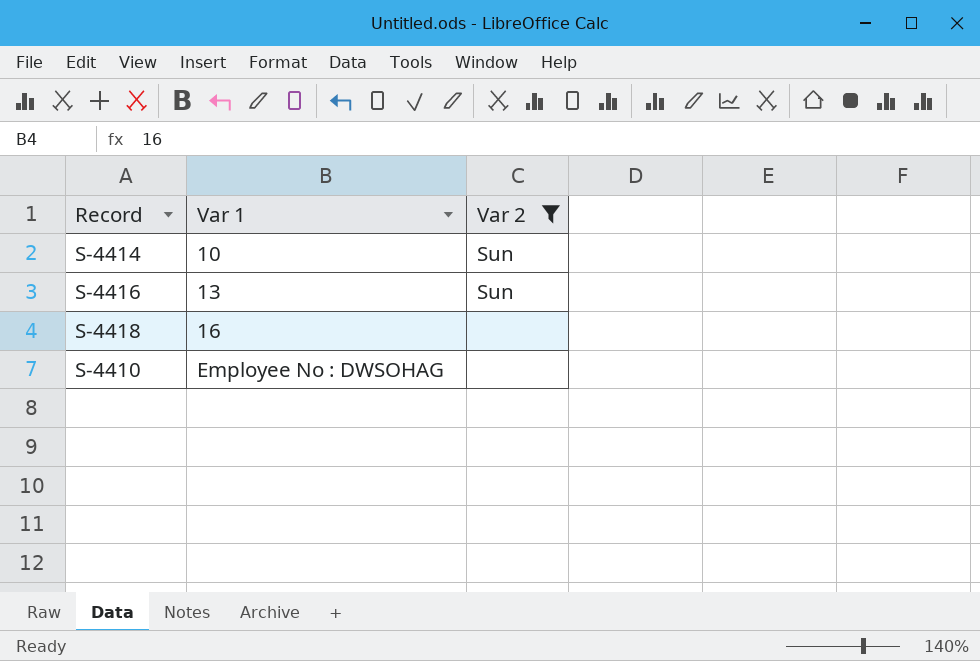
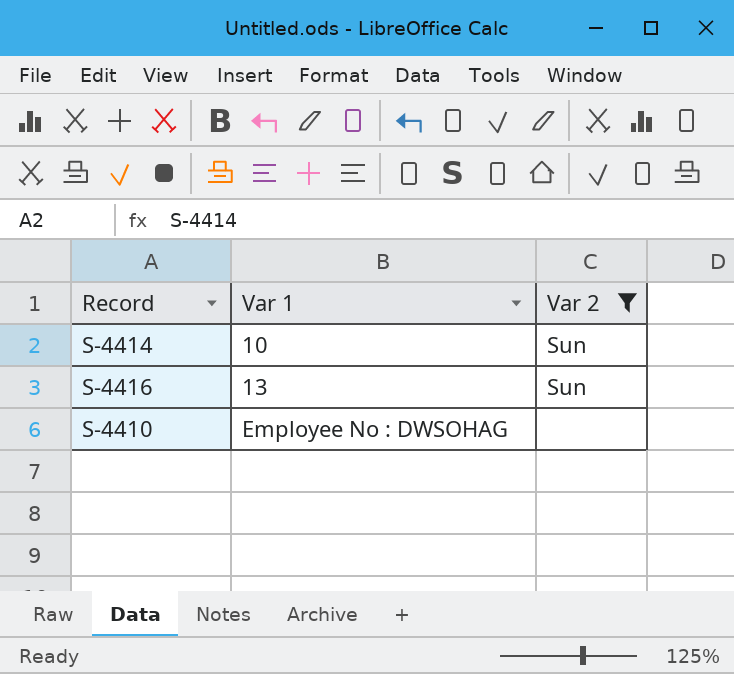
row S-4418: 16 | none -> none

